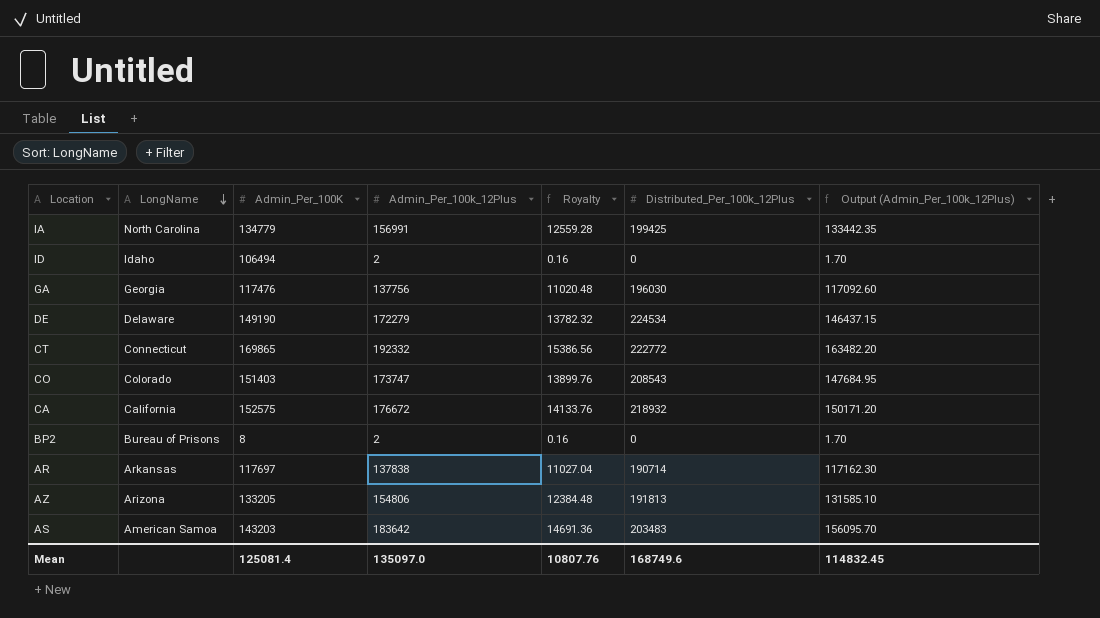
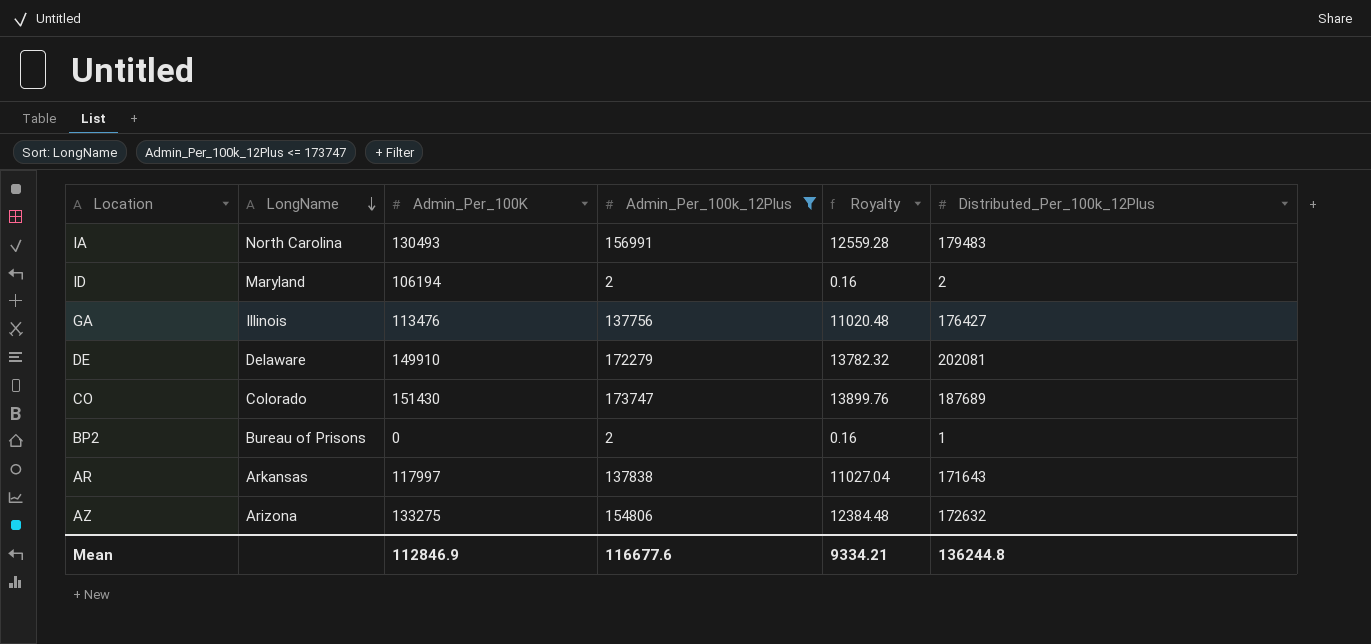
filter: none -> Admin_Per_100k_12Plus <= 173747
column Output (Admin_Per_100k_12Plus) | formula: [Admin_Per_100k_12Plus] * 0.85 -> none
IA | Admin_Per_100K: 134779 -> 130493
IA | Distributed_Per_100k_12Plus: 199425 -> 179483
ID | LongName: Idaho -> Maryland
ID | Admin_Per_100K: 106494 -> 106194
ID | Distributed_Per_100k_12Plus: 0 -> 2
GA | LongName: Georgia -> Illinois
GA | Admin_Per_100K: 117476 -> 113476
GA | Distributed_Per_100k_12Plus: 196030 -> 176427
DE | Admin_Per_100K: 149190 -> 149910
DE | Distributed_Per_100k_12Plus: 224534 -> 202081
CO | Admin_Per_100K: 151403 -> 151430
CO | Distributed_Per_100k_12Plus: 208543 -> 187689
BP2 | Admin_Per_100K: 8 -> 0
BP2 | Distributed_Per_100k_12Plus: 0 -> 1
AR | Admin_Per_100K: 117697 -> 117997
AR | Distributed_Per_100k_12Plus: 190714 -> 171643
AZ | Admin_Per_100K: 133205 -> 133275
AZ | Distributed_Per_100k_12Plus: 191813 -> 172632
Mean | Admin_Per_100K: 125081.4 -> 112846.9
Mean | Admin_Per_100k_12Plus: 135097.0 -> 116677.6
Mean | Royalty: 10807.76 -> 9334.21
Mean | Distributed_Per_100k_12Plus: 168749.6 -> 136244.8

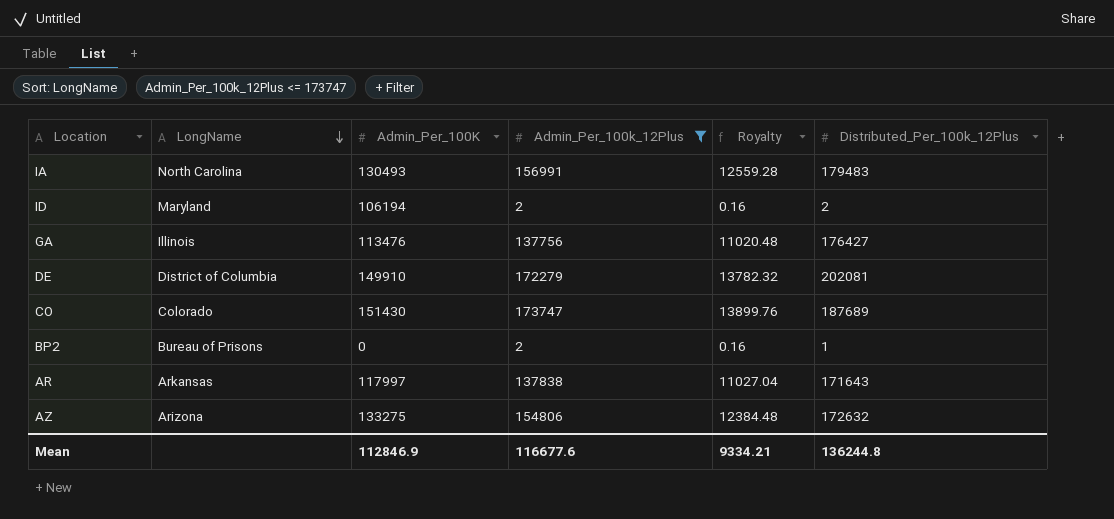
DE | LongName: Delaware -> District of Columbia

